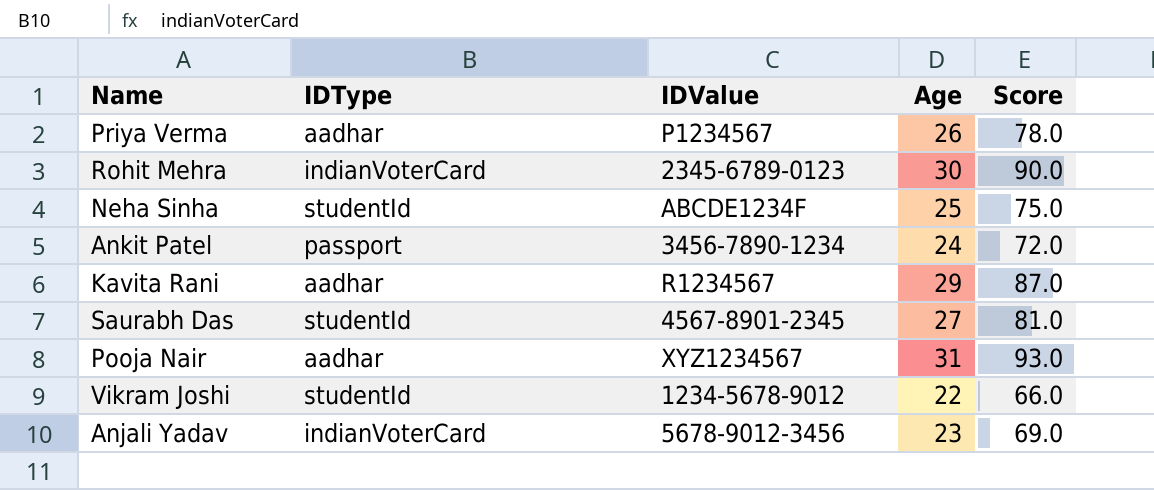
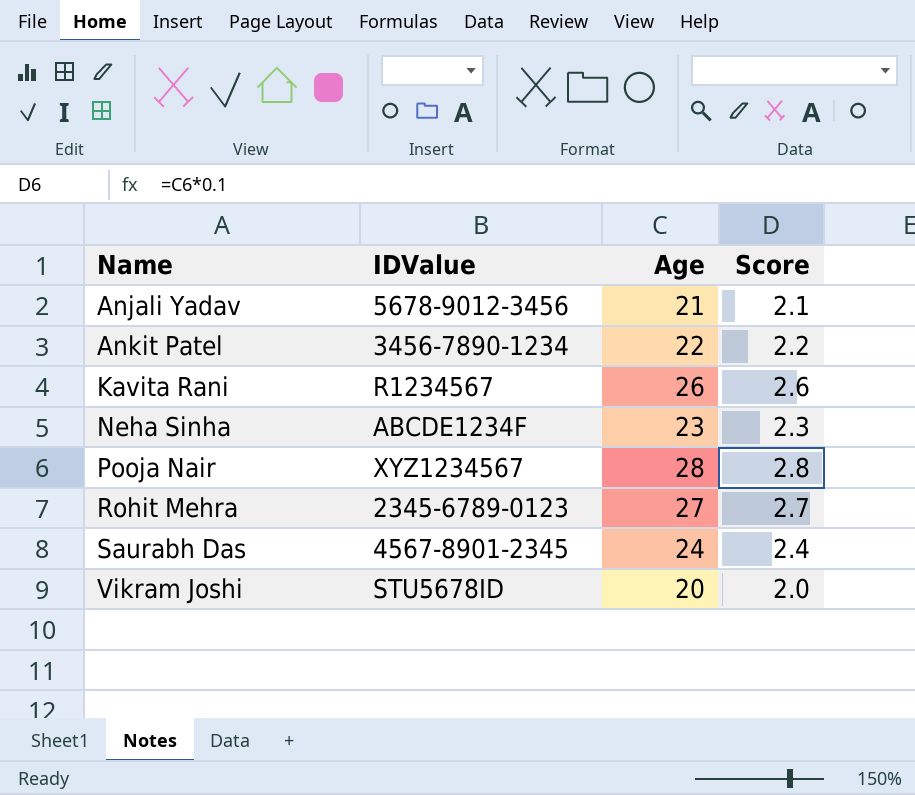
row order: none -> Name ascending
column IDType | position: 2 -> none
column Score | formula: [Age] * 3 -> [Age] * 0.1
row Priya Verma: aadhar | P1234567 | 26 | 78.0 -> none
Anjali Yadav | Age: 23 -> 21
Ankit Patel | Age: 24 -> 22
Kavita Rani | Age: 29 -> 26
Neha Sinha | Age: 25 -> 23
Pooja Nair | Age: 31 -> 28
Rohit Mehra | Age: 30 -> 27
Saurabh Das | Age: 27 -> 24
Vikram Joshi | IDValue: 1234-5678-9012 -> STU5678ID
Vikram Joshi | Age: 22 -> 20

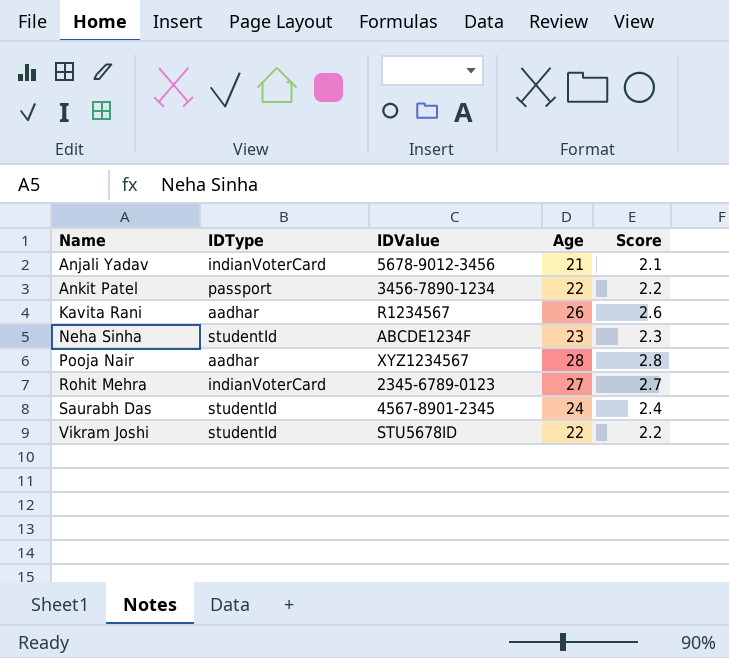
column IDType | position: none -> 2
Vikram Joshi | Age: 20 -> 22
Vikram Joshi | Score: 2.0 -> 2.2

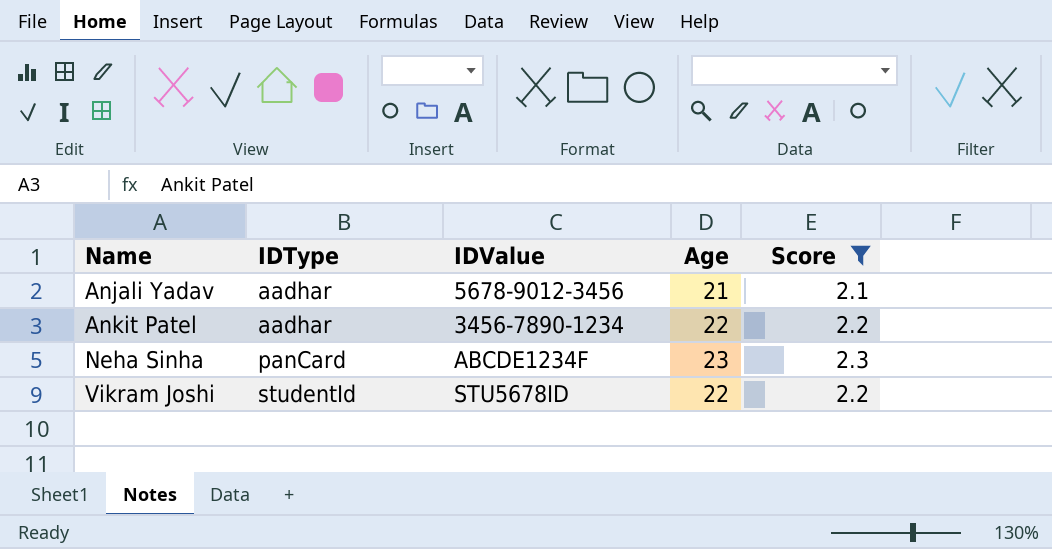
filter: none -> Score <= 2.3
Anjali Yadav | IDType: indianVoterCard -> aadhar
Ankit Patel | IDType: passport -> aadhar
Neha Sinha | IDType: studentId -> panCard

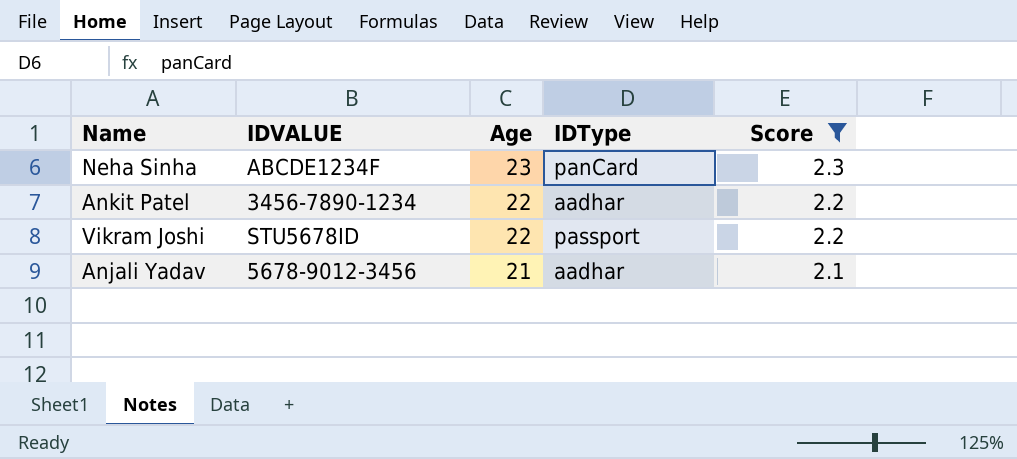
row order: Name ascending -> Age descending
column name: IDValue -> IDVALUE
column IDType | position: 2 -> 4
Vikram Joshi | IDType: studentId -> passport

